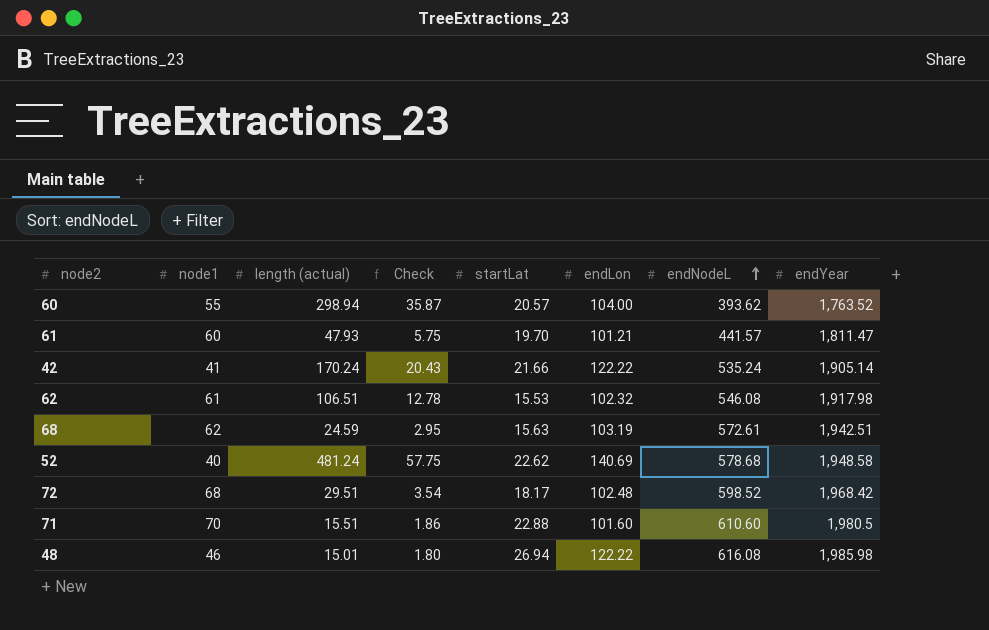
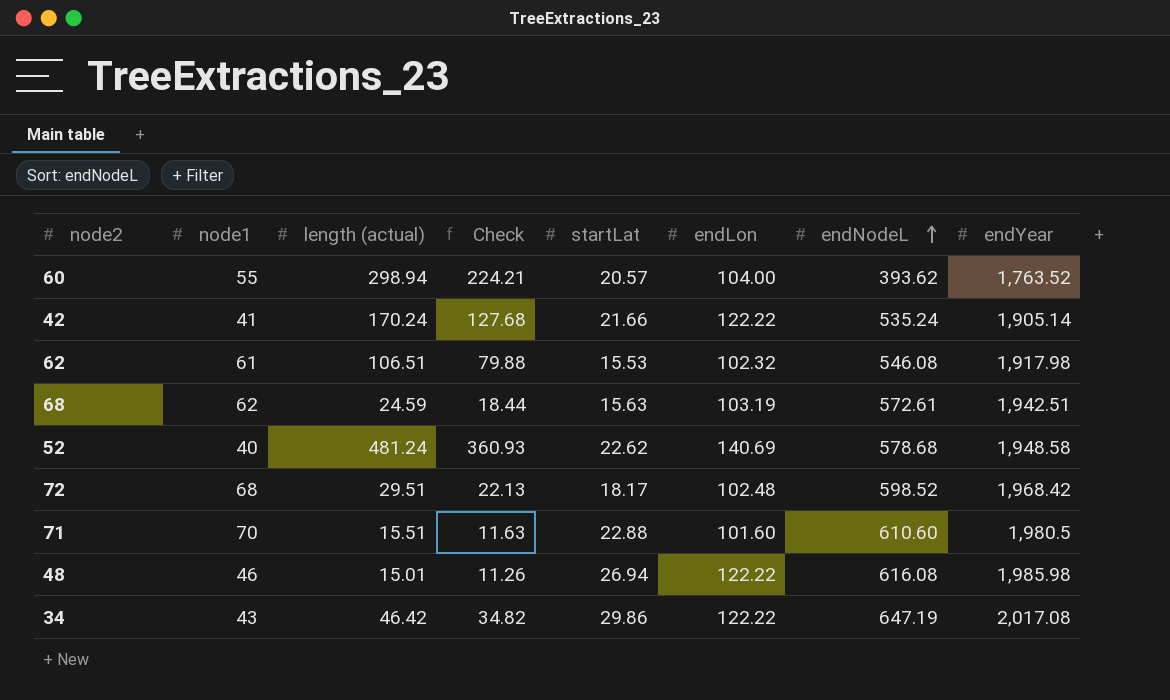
column Check | formula: [length (actual)] * 0.12 -> [length (actual)] * 0.75
row 61: 60 | 47.93 | 5.75 | 19.70 | 101.21 | 441.57 | 1,811.47 -> none
row 34: none -> 43 | 46.42 | 34.82 | 29.86 | 122.22 | 647.19 | 2,017.08

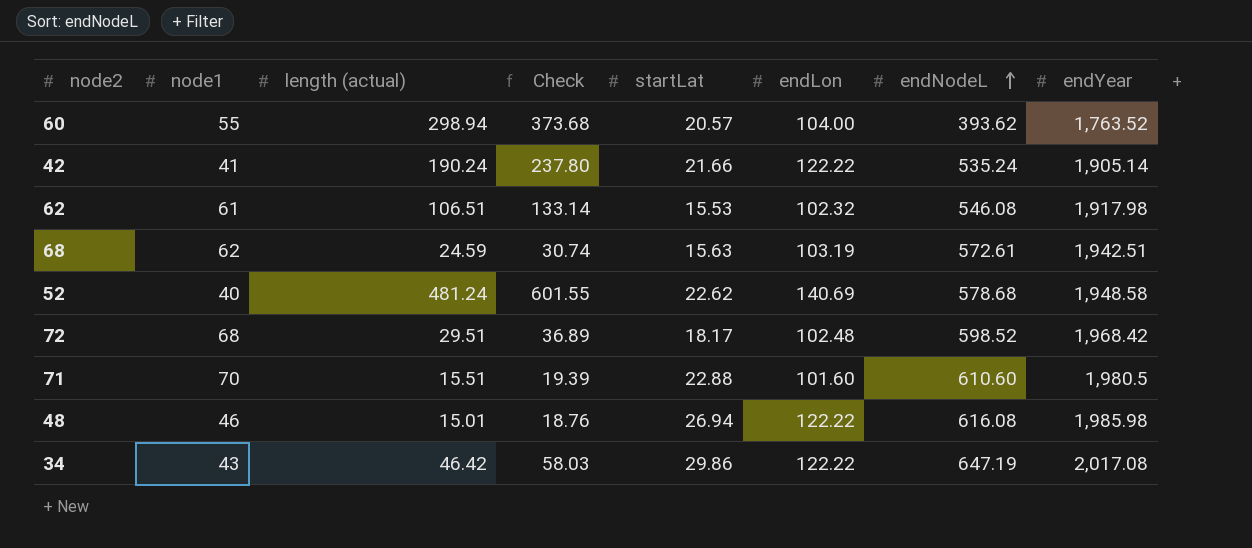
column Check | formula: [length (actual)] * 0.75 -> [length (actual)] * 1.25
42 | length (actual): 170.24 -> 190.24

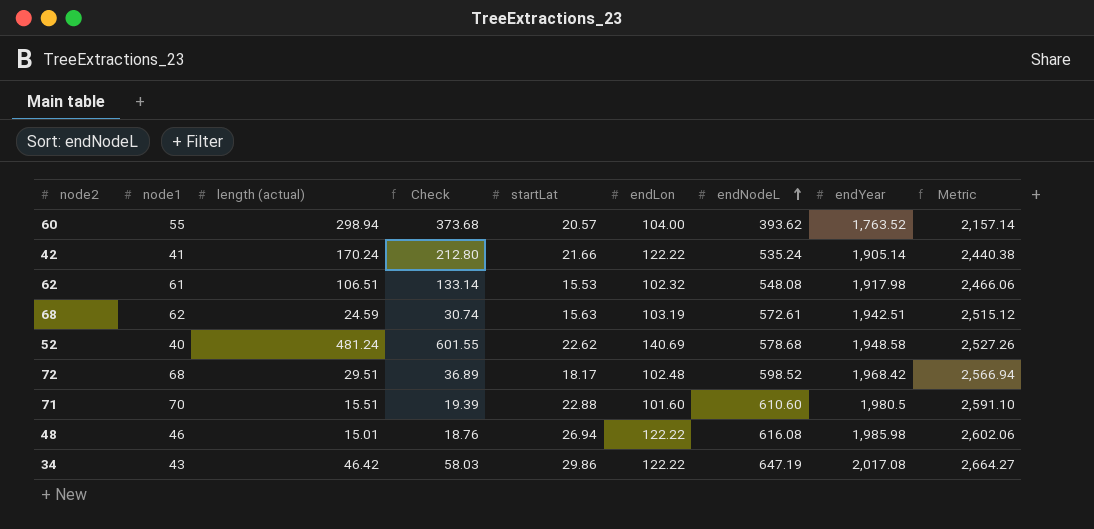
column Metric | formula: none -> [endNodeL] + [endYear]
42 | length (actual): 190.24 -> 170.24
42 | Check: 237.80 -> 212.80
62 | endNodeL: 546.08 -> 548.08

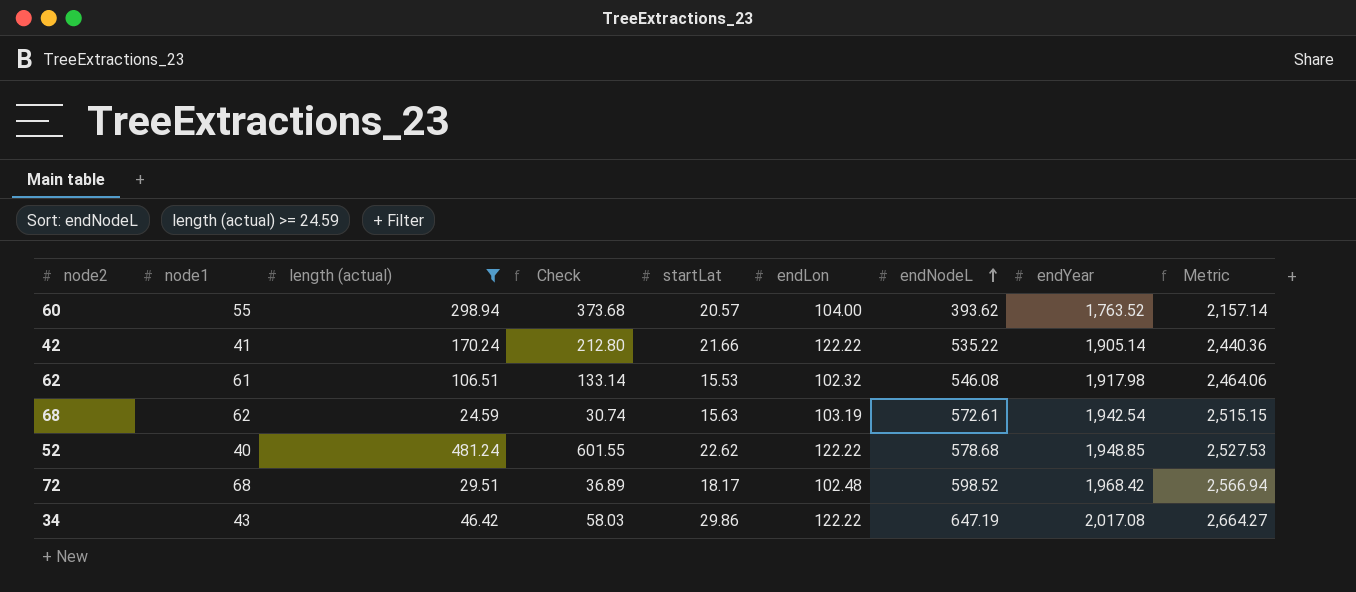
filter: none -> length (actual) >= 24.59
42 | endNodeL: 535.24 -> 535.22
42 | Metric: 2,440.38 -> 2,440.36
62 | endNodeL: 548.08 -> 546.08
62 | Metric: 2,466.06 -> 2,464.06
68 | endYear: 1,942.51 -> 1,942.54
68 | Metric: 2,515.12 -> 2,515.15
52 | endLon: 140.69 -> 122.22
52 | endYear: 1,948.58 -> 1,948.85
52 | Metric: 2,527.26 -> 2,527.53

